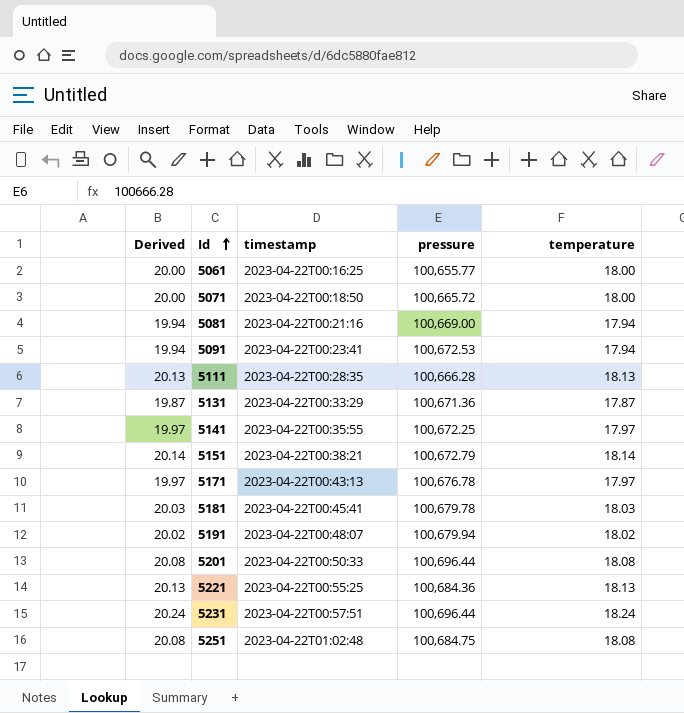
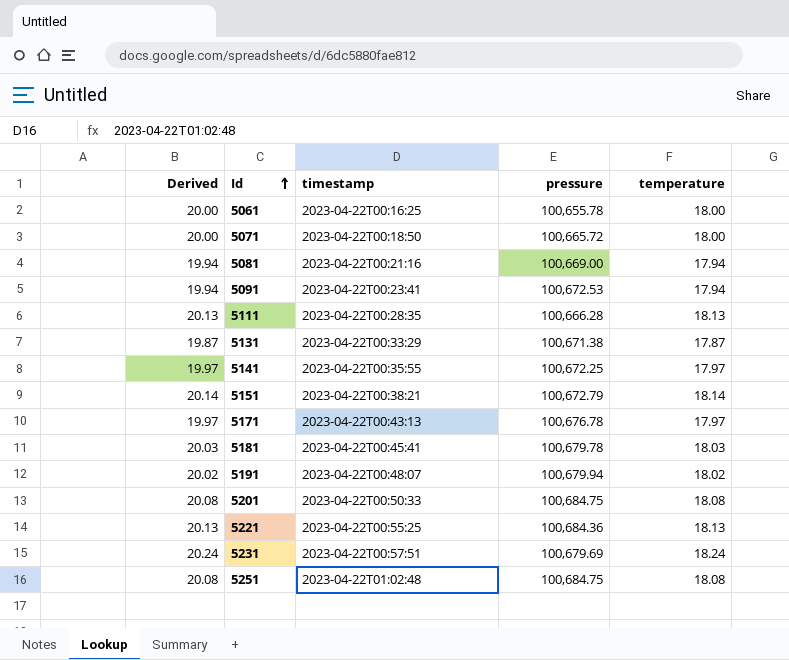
5061 | pressure: 100,655.77 -> 100,655.78
5131 | pressure: 100,671.36 -> 100,671.38
5201 | pressure: 100,696.44 -> 100,684.75
5231 | pressure: 100,696.44 -> 100,679.69

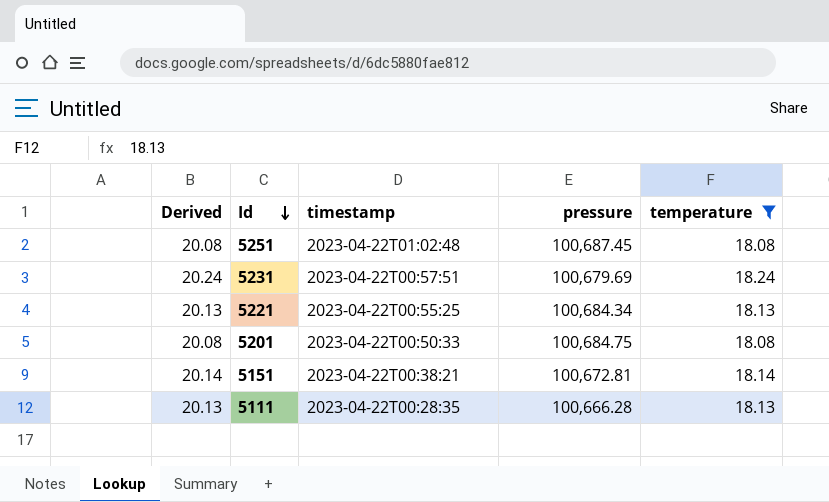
filter: none -> temperature >= 18.08
row order: Id ascending -> Id descending
5251 | pressure: 100,684.75 -> 100,687.45
5221 | pressure: 100,684.36 -> 100,684.34
5151 | pressure: 100,672.79 -> 100,672.81

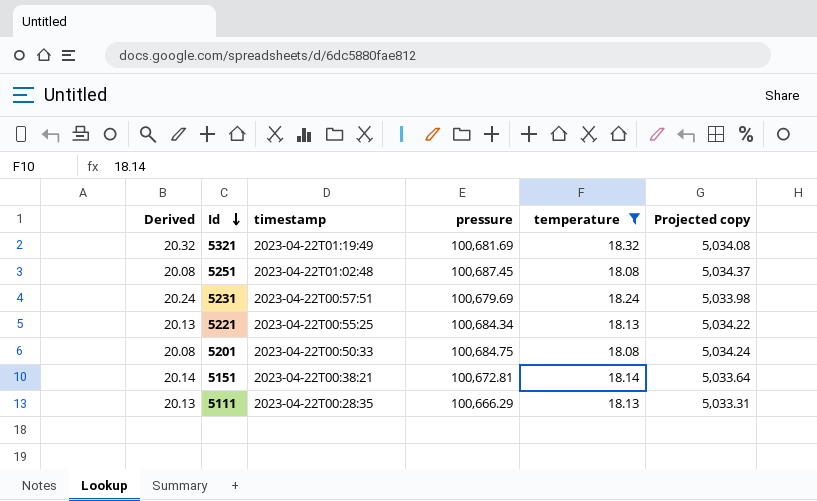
column Projected copy | formula: none -> [pressure] * 0.05
row 5321: none -> 20.32 | 2023-04-22T01:19:49 | 100,681.69 | 18.32 | 5,034.08
5111 | pressure: 100,666.28 -> 100,666.29

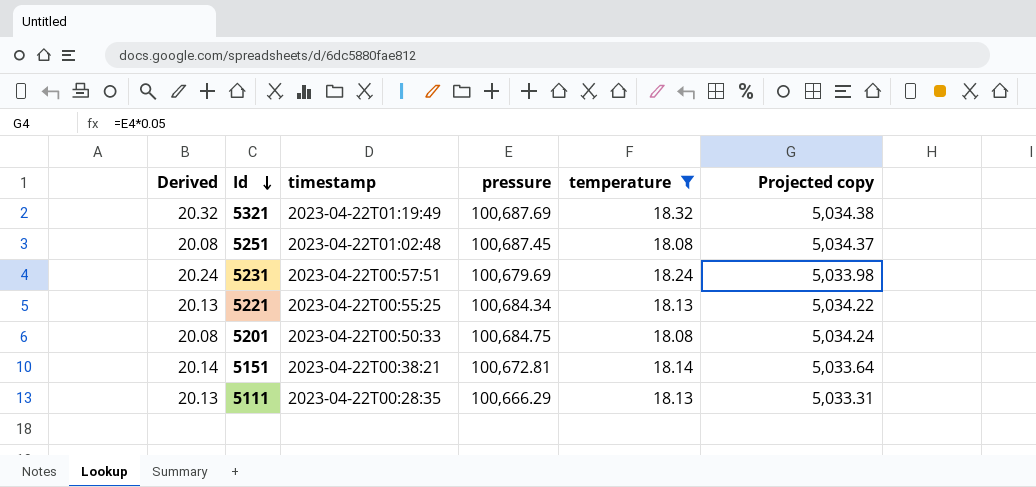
5321 | pressure: 100,681.69 -> 100,687.69
5321 | Projected copy: 5,034.08 -> 5,034.38

